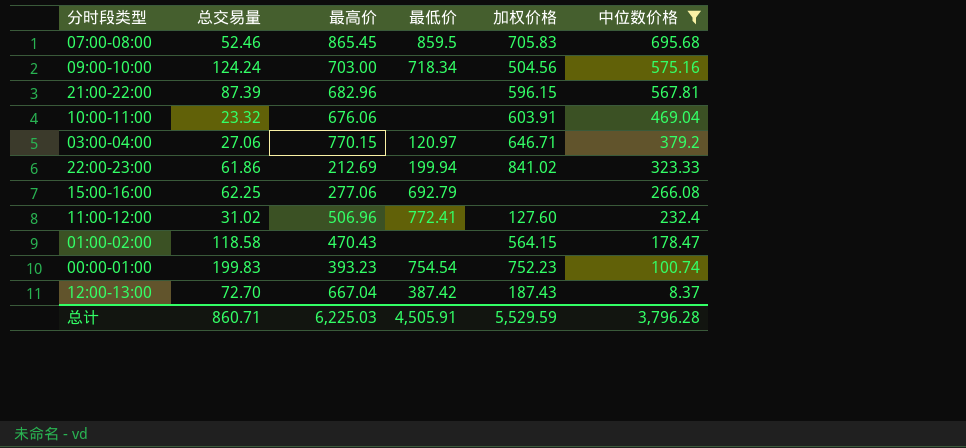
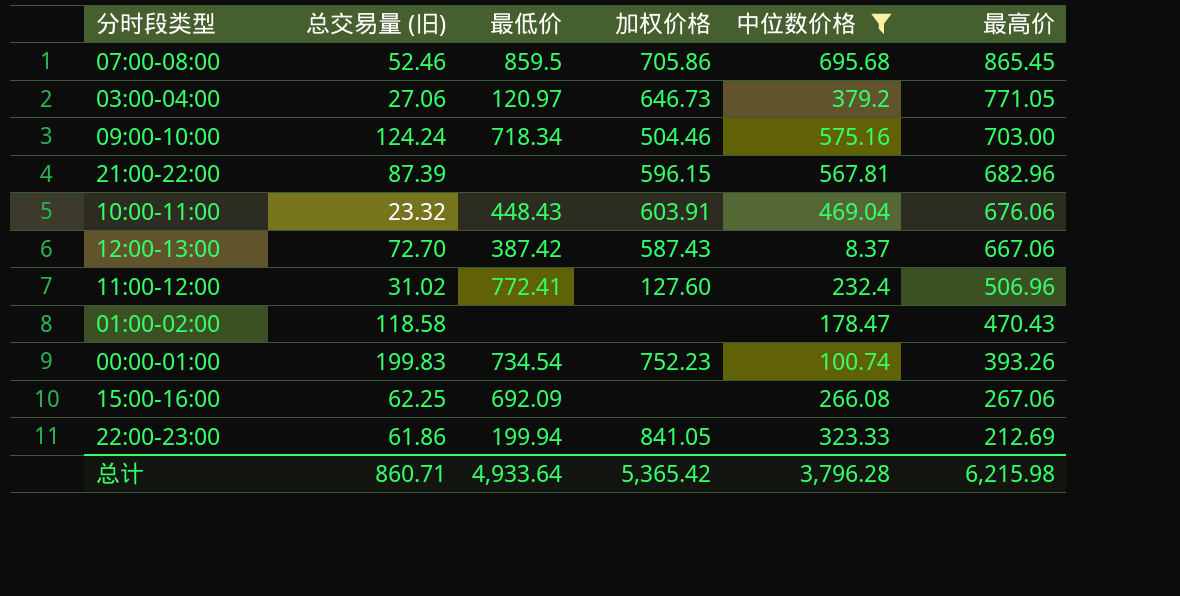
row order: 中位数价格 descending -> 最高价 descending
column name: 总交易量 -> 总交易量 (旧)
column 最高价 | position: 3 -> 6
07:00-08:00 | 加权价格: 705.83 -> 705.86
03:00-04:00 | 加权价格: 646.71 -> 646.73
03:00-04:00 | 最高价: 770.15 -> 771.05
09:00-10:00 | 加权价格: 504.56 -> 504.46
10:00-11:00 | 最低价: none -> 448.43
12:00-13:00 | 加权价格: 187.43 -> 587.43
12:00-13:00 | 最高价: 667.04 -> 667.06
01:00-02:00 | 加权价格: 564.15 -> none
00:00-01:00 | 最低价: 754.54 -> 734.54
00:00-01:00 | 最高价: 393.23 -> 393.26
15:00-16:00 | 最低价: 692.79 -> 692.09
15:00-16:00 | 最高价: 277.06 -> 267.06
22:00-23:00 | 加权价格: 841.02 -> 841.05
总计 | 最低价: 4,505.91 -> 4,933.64
总计 | 加权价格: 5,529.59 -> 5,365.42
总计 | 最高价: 6,225.03 -> 6,215.98

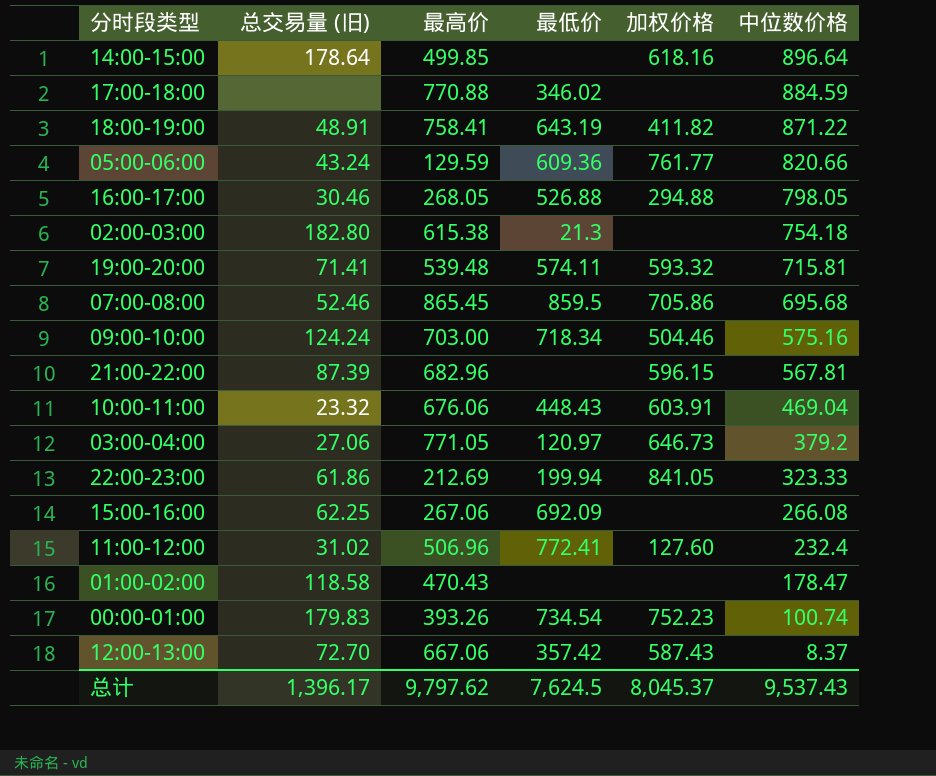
filter: 中位数价格 <= 695.68 -> none
row order: 最高价 descending -> 中位数价格 descending
column 最高价 | position: 6 -> 3
00:00-01:00 | 总交易量 (旧): 199.83 -> 179.83
12:00-13:00 | 最低价: 387.42 -> 357.42
总计 | 总交易量 (旧): 860.71 -> 1,396.17
总计 | 最高价: 6,215.98 -> 9,797.62
总计 | 最低价: 4,933.64 -> 7,624.5
总计 | 加权价格: 5,365.42 -> 8,045.37
总计 | 中位数价格: 3,796.28 -> 9,537.43

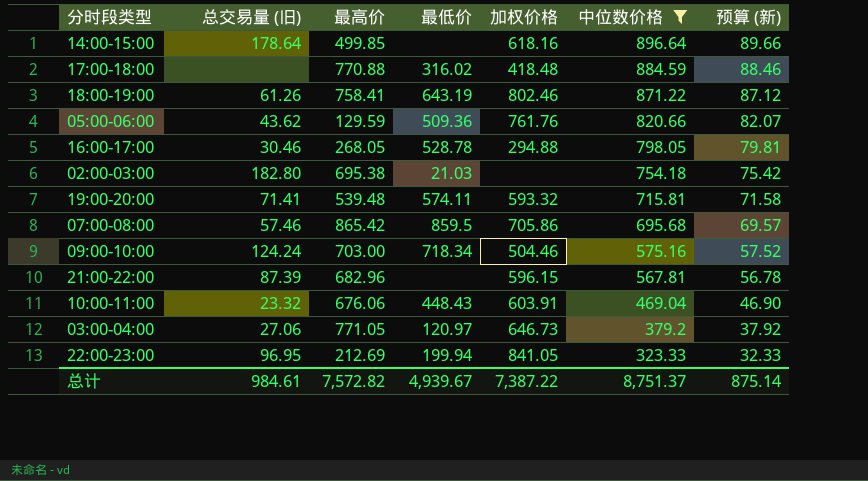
filter: none -> 中位数价格 >= 323.33
column 预算 (新) | formula: none -> [中位数价格] * 0.1
17:00-18:00 | 最低价: 346.02 -> 316.02
17:00-18:00 | 加权价格: none -> 418.48
18:00-19:00 | 总交易量 (旧): 48.91 -> 61.26
18:00-19:00 | 加权价格: 411.82 -> 802.46
05:00-06:00 | 总交易量 (旧): 43.24 -> 43.62
05:00-06:00 | 最低价: 609.36 -> 509.36
05:00-06:00 | 加权价格: 761.77 -> 761.76
16:00-17:00 | 最低价: 526.88 -> 528.78
02:00-03:00 | 最高价: 615.38 -> 695.38
02:00-03:00 | 最低价: 21.3 -> 21.03
07:00-08:00 | 总交易量 (旧): 52.46 -> 57.46
07:00-08:00 | 最高价: 865.45 -> 865.42
22:00-23:00 | 总交易量 (旧): 61.86 -> 96.95
总计 | 总交易量 (旧): 1,396.17 -> 984.61
总计 | 最高价: 9,797.62 -> 7,572.82
总计 | 最低价: 7,624.5 -> 4,939.67
总计 | 加权价格: 8,045.37 -> 7,387.22
总计 | 中位数价格: 9,537.43 -> 8,751.37

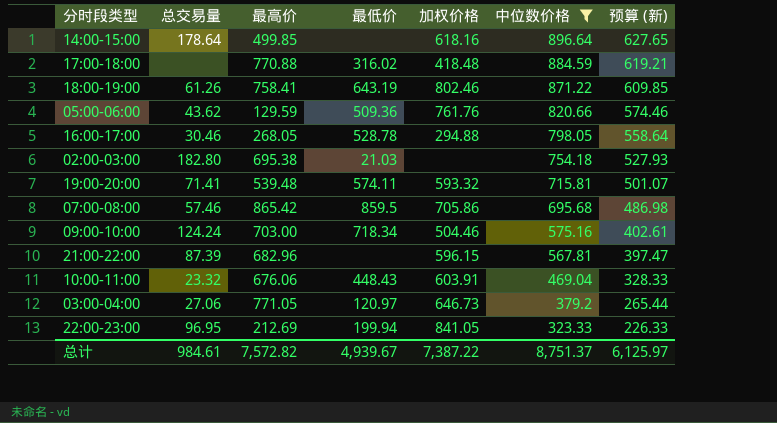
column name: 总交易量 (旧) -> 总交易量
column 预算 (新) | formula: [中位数价格] * 0.1 -> [中位数价格] * 0.7
总计 | 预算 (新): 875.14 -> 6,125.97

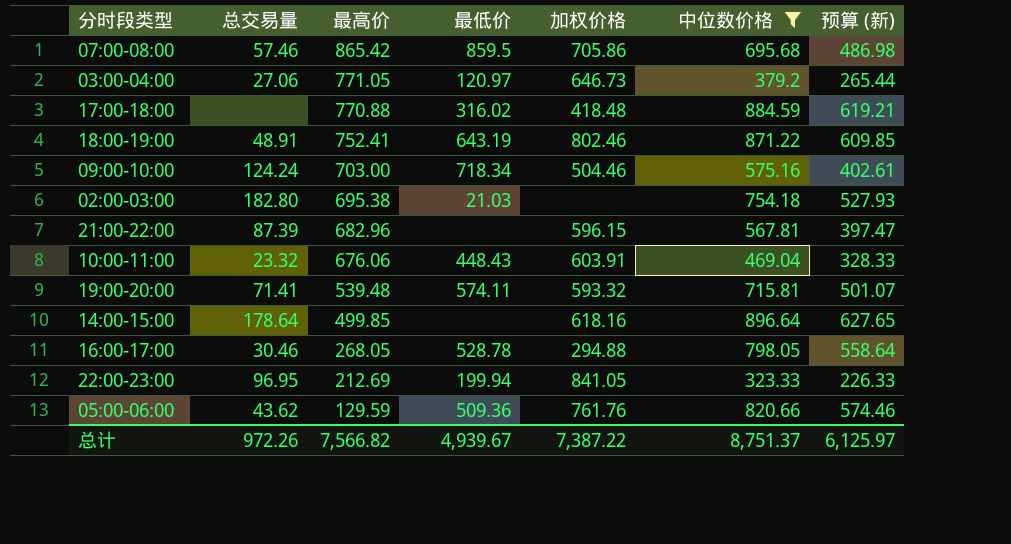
row order: 中位数价格 descending -> 最高价 descending
18:00-19:00 | 总交易量: 61.26 -> 48.91
18:00-19:00 | 最高价: 758.41 -> 752.41
总计 | 总交易量: 984.61 -> 972.26
总计 | 最高价: 7,572.82 -> 7,566.82

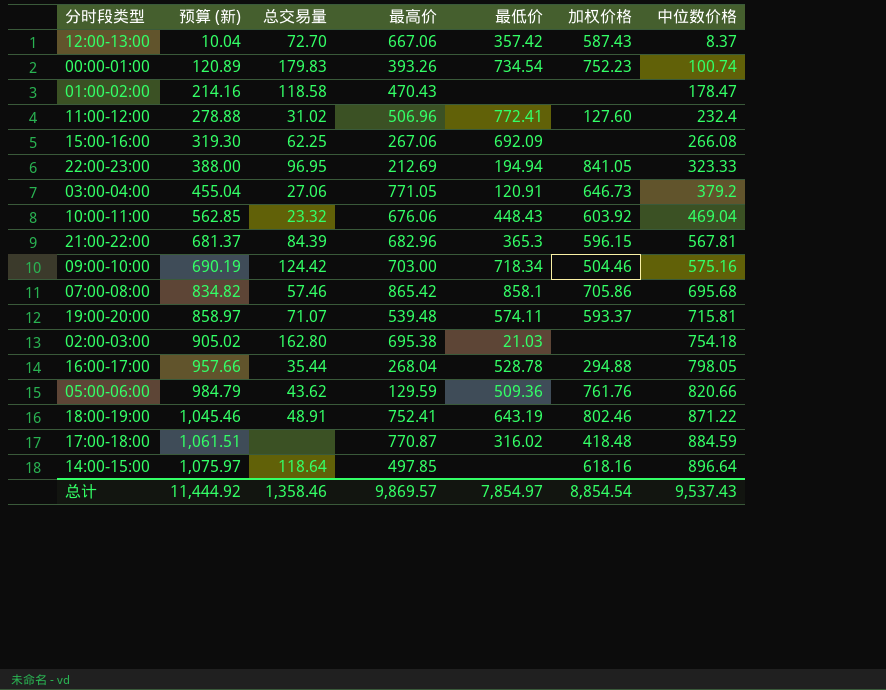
filter: 中位数价格 >= 323.33 -> none
row order: 最高价 descending -> 预算 (新) ascending
column 预算 (新) | formula: [中位数价格] * 0.7 -> [中位数价格] * 1.2
column 预算 (新) | position: 7 -> 2
22:00-23:00 | 最低价: 199.94 -> 194.94
03:00-04:00 | 最低价: 120.97 -> 120.91
10:00-11:00 | 加权价格: 603.91 -> 603.92
21:00-22:00 | 总交易量: 87.39 -> 84.39
21:00-22:00 | 最低价: none -> 365.3
09:00-10:00 | 总交易量: 124.24 -> 124.42
07:00-08:00 | 最低价: 859.5 -> 858.1
19:00-20:00 | 总交易量: 71.41 -> 71.07
19:00-20:00 | 加权价格: 593.32 -> 593.37
02:00-03:00 | 总交易量: 182.80 -> 162.80
16:00-17:00 | 总交易量: 30.46 -> 35.44
16:00-17:00 | 最高价: 268.05 -> 268.04
17:00-18:00 | 最高价: 770.88 -> 770.87
14:00-15:00 | 总交易量: 178.64 -> 118.64
14:00-15:00 | 最高价: 499.85 -> 497.85
总计 | 预算 (新): 6,125.97 -> 11,444.92
总计 | 总交易量: 972.26 -> 1,358.46
总计 | 最高价: 7,566.82 -> 9,869.57
总计 | 最低价: 4,939.67 -> 7,854.97
总计 | 加权价格: 7,387.22 -> 8,854.54
总计 | 中位数价格: 8,751.37 -> 9,537.43

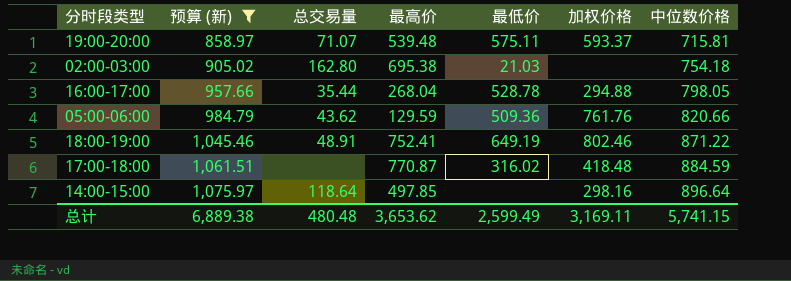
filter: none -> 预算 (新) >= 858.97
19:00-20:00 | 最低价: 574.11 -> 575.11
18:00-19:00 | 最低价: 643.19 -> 649.19
14:00-15:00 | 加权价格: 618.16 -> 298.16
总计 | 预算 (新): 11,444.92 -> 6,889.38
总计 | 总交易量: 1,358.46 -> 480.48
总计 | 最高价: 9,869.57 -> 3,653.62
总计 | 最低价: 7,854.97 -> 2,599.49
总计 | 加权价格: 8,854.54 -> 3,169.11
总计 | 中位数价格: 9,537.43 -> 5,741.15

